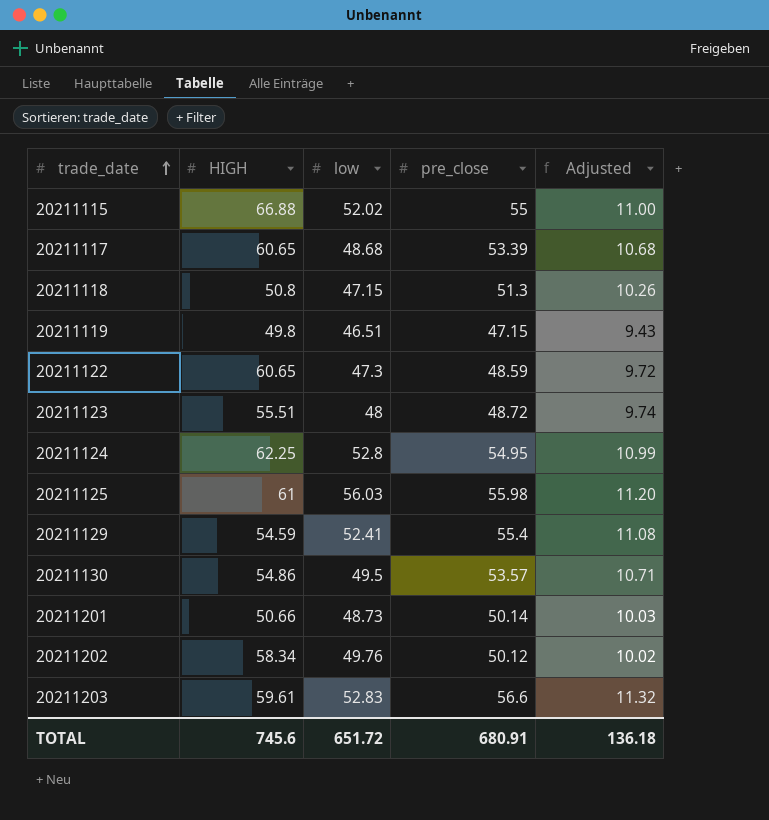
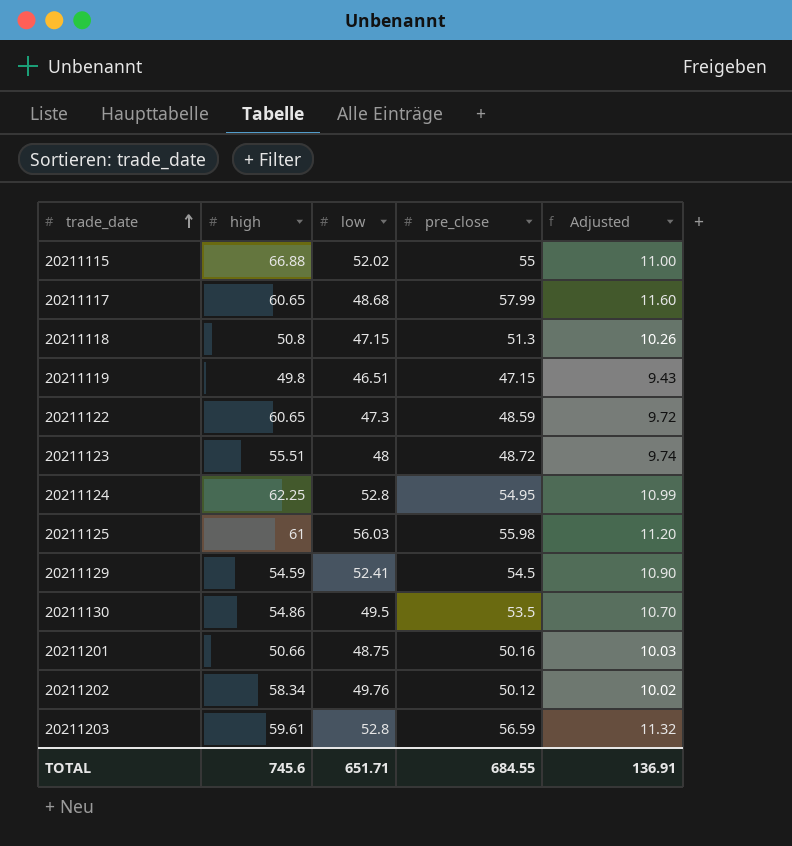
column name: HIGH -> high
20211117 | pre_close: 53.39 -> 57.99
20211117 | Adjusted: 10.68 -> 11.60
20211129 | pre_close: 55.4 -> 54.5
20211129 | Adjusted: 11.08 -> 10.90
20211130 | pre_close: 53.57 -> 53.5
20211130 | Adjusted: 10.71 -> 10.70
20211201 | low: 48.73 -> 48.75
20211201 | pre_close: 50.14 -> 50.16
20211203 | low: 52.83 -> 52.8
20211203 | pre_close: 56.6 -> 56.59
TOTAL | low: 651.72 -> 651.71
TOTAL | pre_close: 680.91 -> 684.55
TOTAL | Adjusted: 136.18 -> 136.91

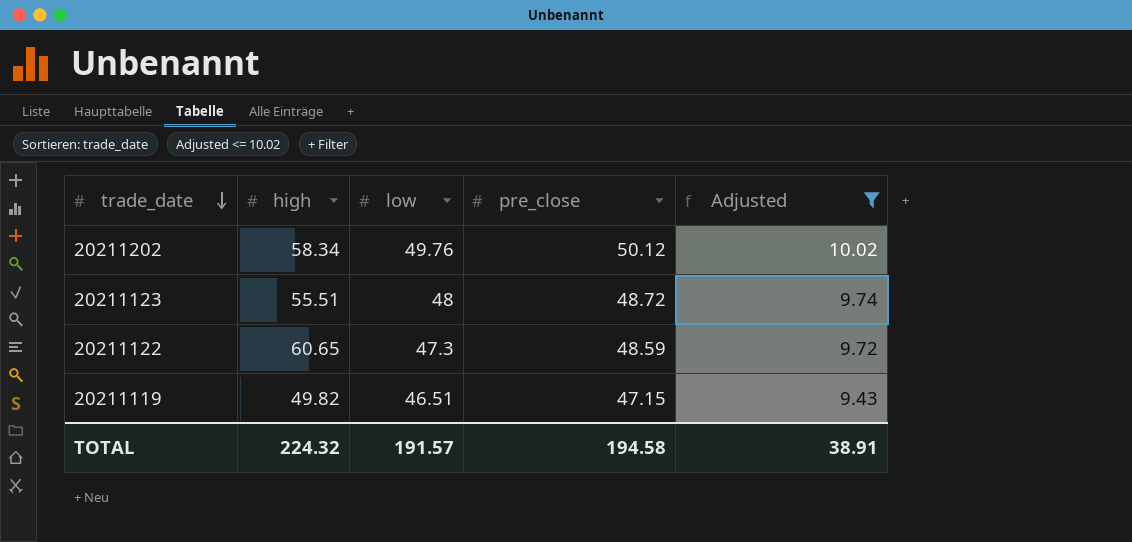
filter: none -> Adjusted <= 10.02
row order: trade_date ascending -> trade_date descending
20211119 | high: 49.8 -> 49.82
TOTAL | high: 745.6 -> 224.32
TOTAL | low: 651.71 -> 191.57
TOTAL | pre_close: 684.55 -> 194.58
TOTAL | Adjusted: 136.91 -> 38.91

